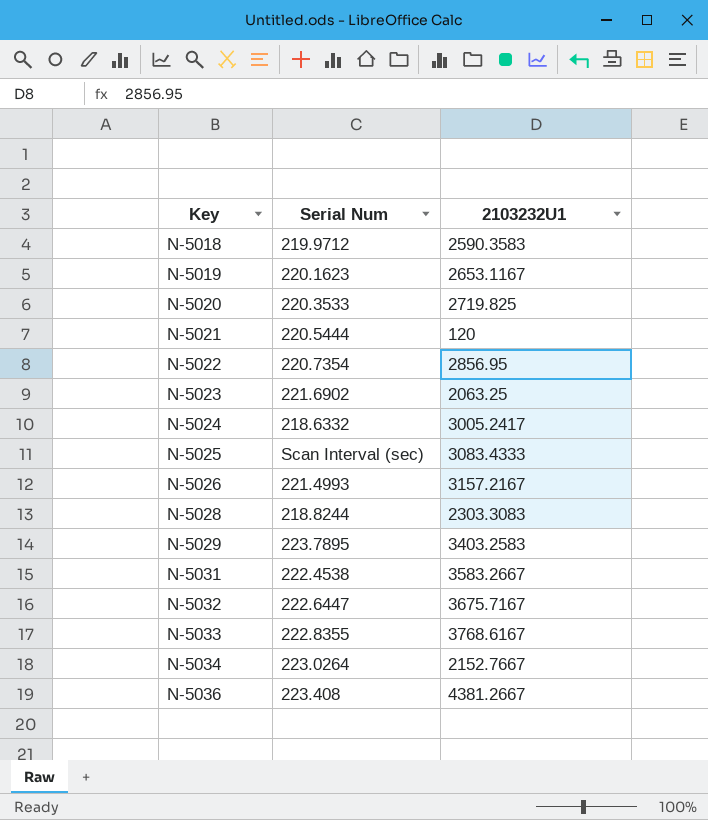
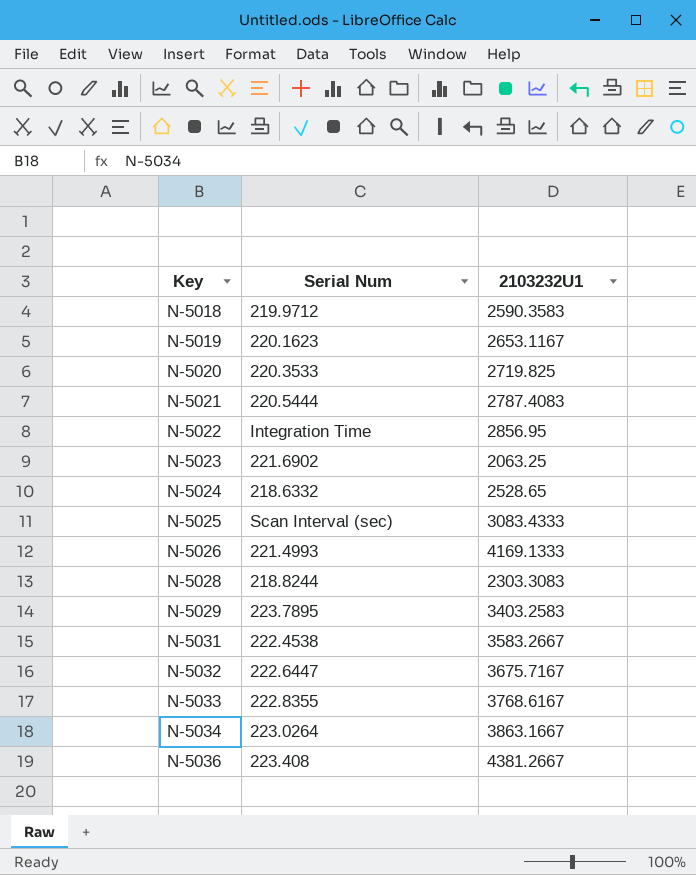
N-5021 | 2103232U1: 120 -> 2787.4083
N-5022 | Serial Num: 220.7354 -> Integration Time
N-5024 | 2103232U1: 3005.2417 -> 2528.65
N-5026 | 2103232U1: 3157.2167 -> 4169.1333
N-5034 | 2103232U1: 2152.7667 -> 3863.1667

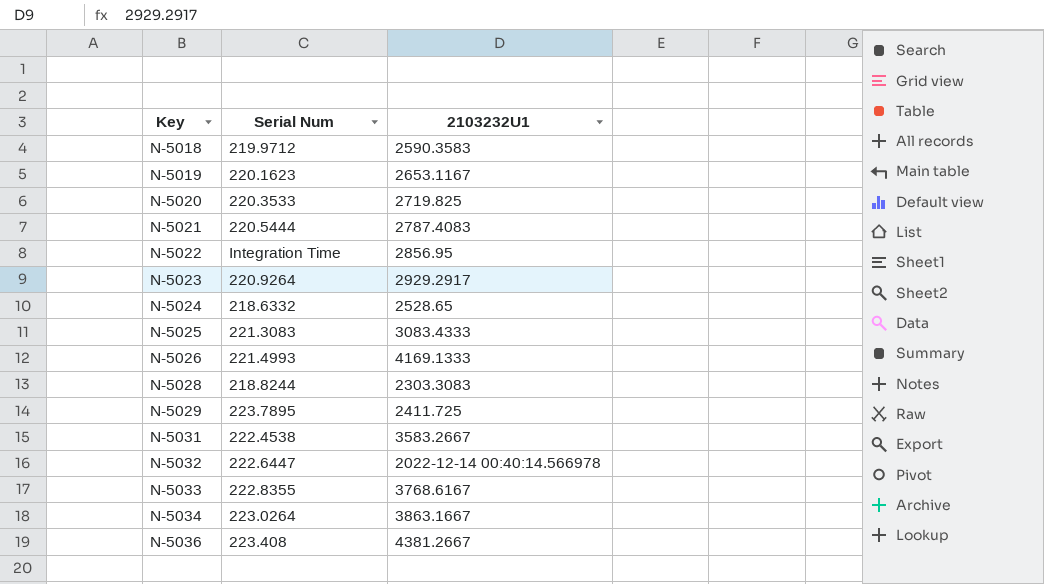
N-5023 | Serial Num: 221.6902 -> 220.9264
N-5023 | 2103232U1: 2063.25 -> 2929.2917
N-5025 | Serial Num: Scan Interval (sec) -> 221.3083
N-5029 | 2103232U1: 3403.2583 -> 2411.725
N-5032 | 2103232U1: 3675.7167 -> 2022-12-14 00:40:14.566978

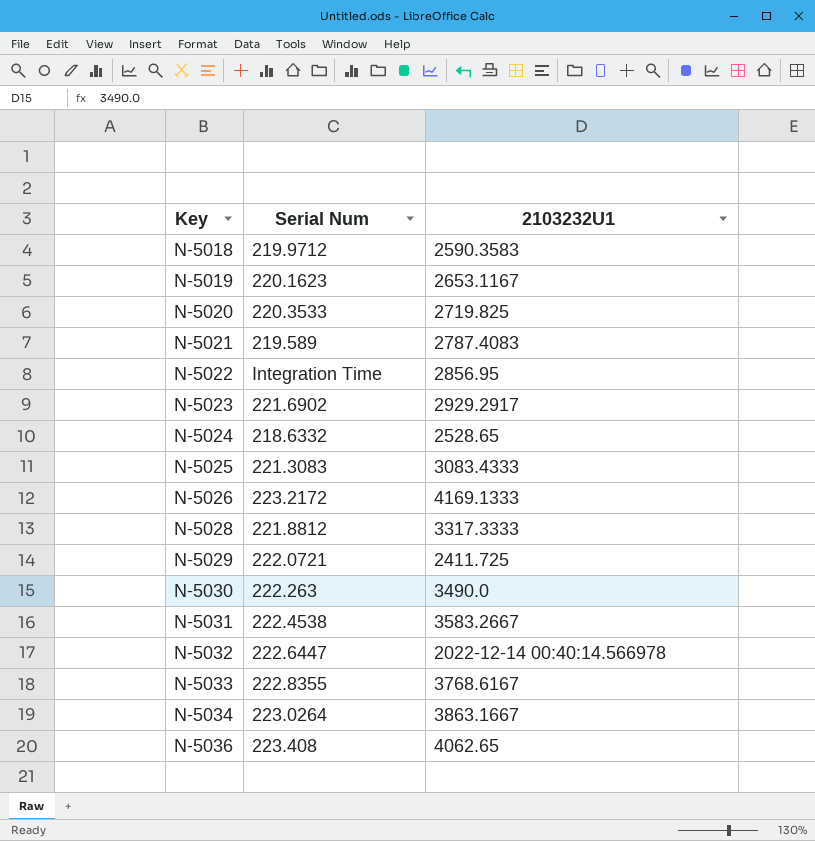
N-5021 | Serial Num: 220.5444 -> 219.589
N-5023 | Serial Num: 220.9264 -> 221.6902
N-5026 | Serial Num: 221.4993 -> 223.2172
N-5028 | Serial Num: 218.8244 -> 221.8812
N-5028 | 2103232U1: 2303.3083 -> 3317.3333
N-5029 | Serial Num: 223.7895 -> 222.0721
row N-5030: none -> 222.263 | 3490.0
N-5036 | 2103232U1: 4381.2667 -> 4062.65

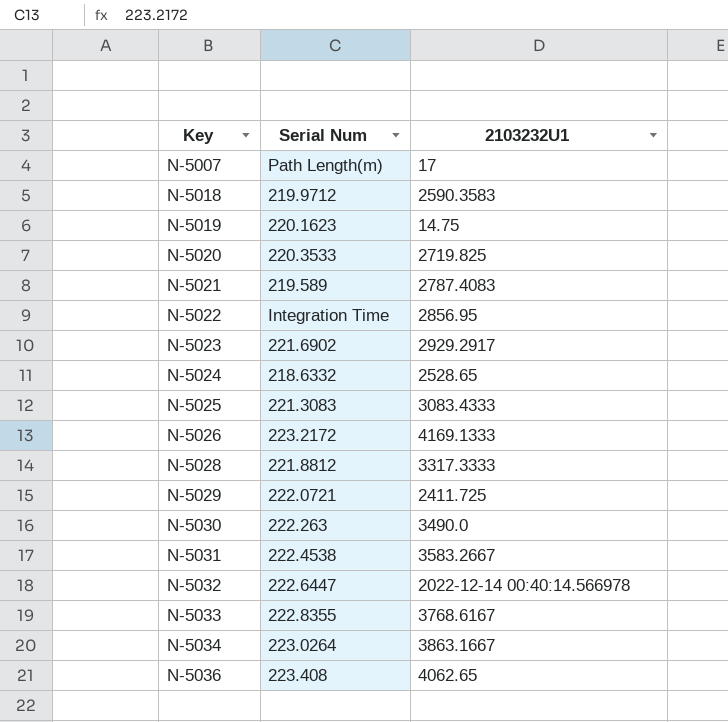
row N-5007: none -> Path Length(m) | 17
N-5019 | 2103232U1: 2653.1167 -> 14.75

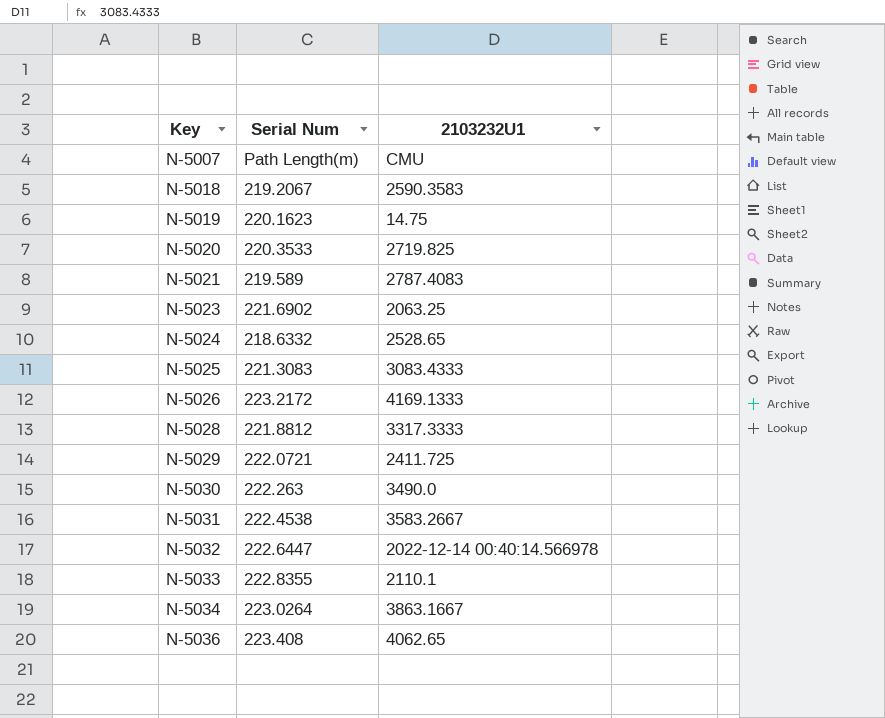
row N-5022: Integration Time | 2856.95 -> none
N-5007 | 2103232U1: 17 -> CMU
N-5018 | Serial Num: 219.9712 -> 219.2067
N-5023 | 2103232U1: 2929.2917 -> 2063.25
N-5033 | 2103232U1: 3768.6167 -> 2110.1

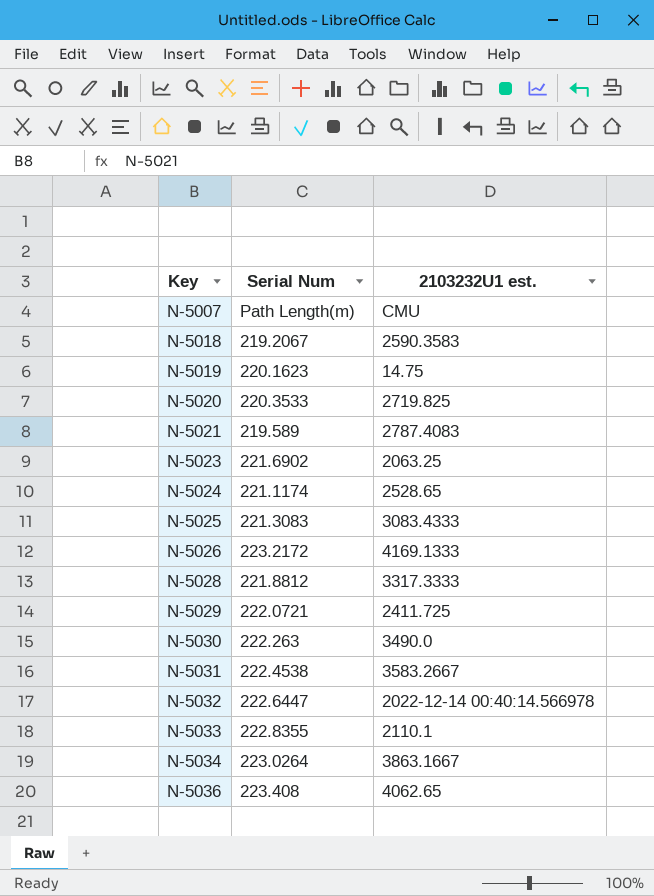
column name: 2103232U1 -> 2103232U1 est.
N-5024 | Serial Num: 218.6332 -> 221.1174

